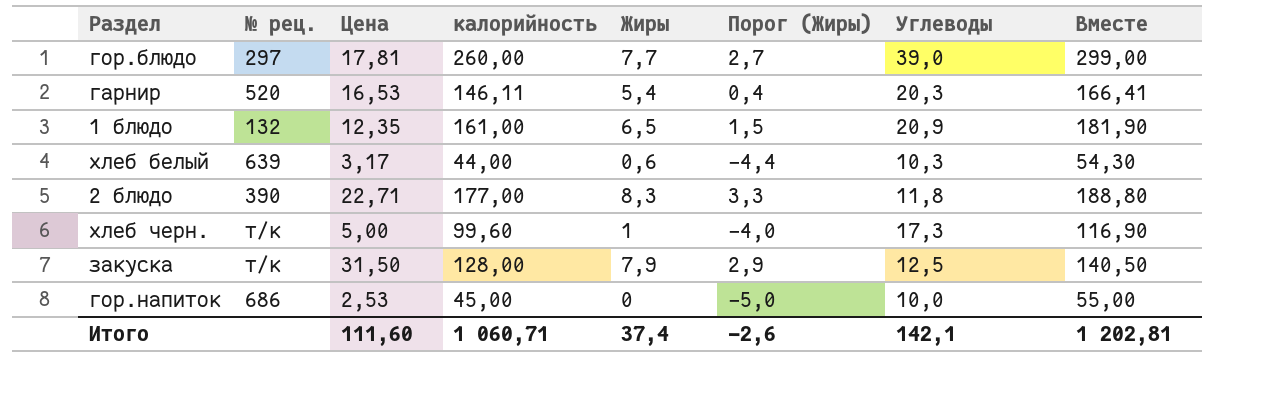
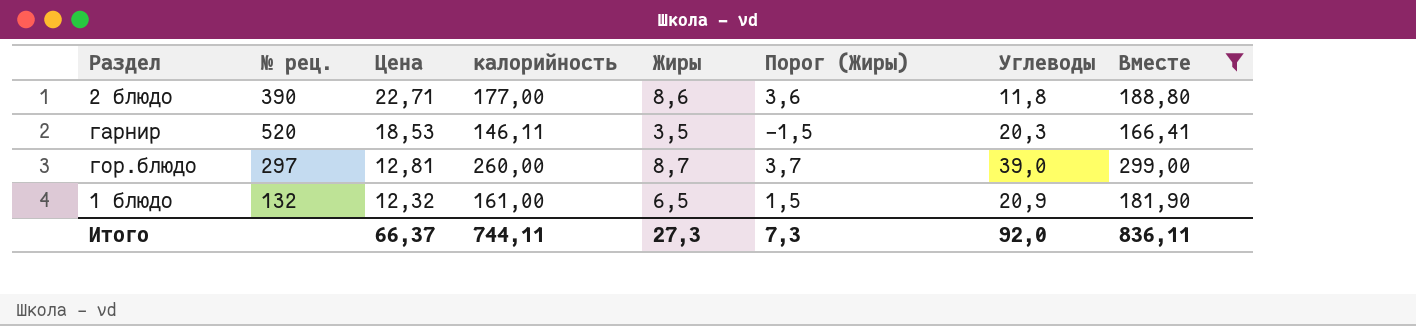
filter: none -> Вместе >= 166,41
row order: none -> Цена descending
2 блюдо | Жиры: 8,3 -> 8,6
2 блюдо | Порог (Жиры): 3,3 -> 3,6
гарнир | Цена: 16,53 -> 18,53
гарнир | Жиры: 5,4 -> 3,5
гарнир | Порог (Жиры): 0,4 -> -1,5
гор.блюдо | Цена: 17,81 -> 12,81
гор.блюдо | Жиры: 7,7 -> 8,7
гор.блюдо | Порог (Жиры): 2,7 -> 3,7
1 блюдо | Цена: 12,35 -> 12,32
Итого | Цена: 111,60 -> 66,37
Итого | калорийность: 1 060,71 -> 744,11
Итого | Жиры: 37,4 -> 27,3
Итого | Порог (Жиры): -2,6 -> 7,3
Итого | Углеводы: 142,1 -> 92,0
Итого | Вместе: 1 202,81 -> 836,11

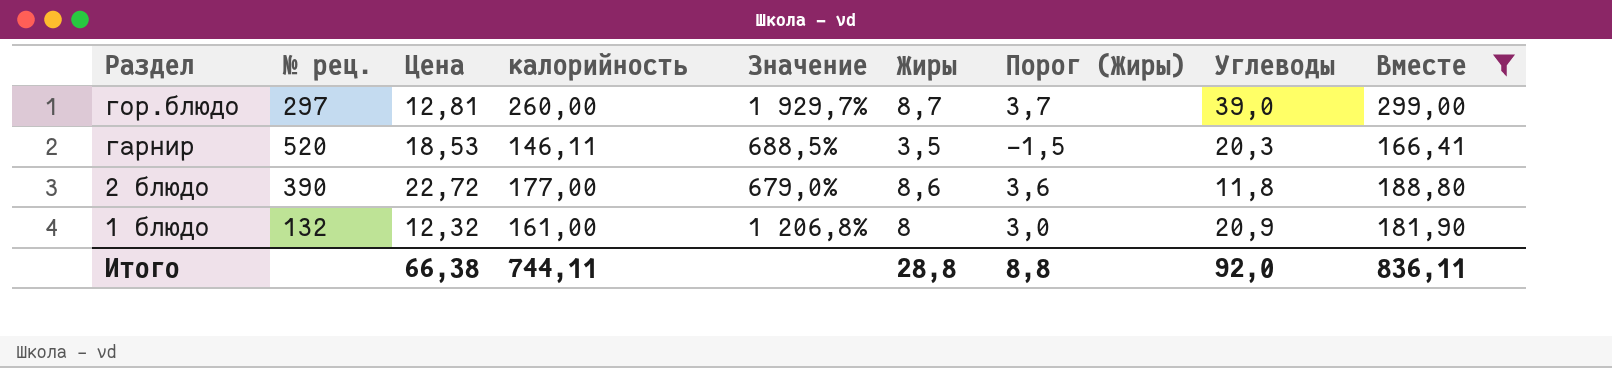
row order: Цена descending -> Раздел descending
column Значение | formula: none -> ([калорийность] - [Цена]) / [Цена]
2 блюдо | Цена: 22,71 -> 22,72
1 блюдо | Жиры: 6,5 -> 8
1 блюдо | Порог (Жиры): 1,5 -> 3,0
Итого | Цена: 66,37 -> 66,38
Итого | Жиры: 27,3 -> 28,8
Итого | Порог (Жиры): 7,3 -> 8,8

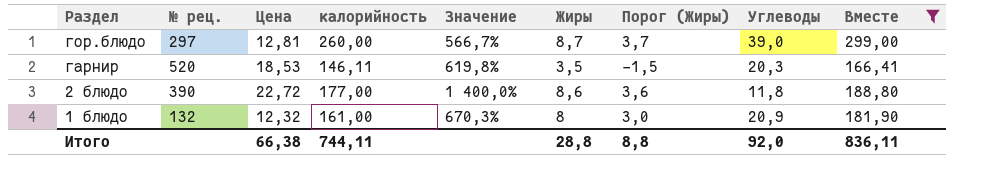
column Значение | formula: ([калорийность] - [Цена]) / [Цена] -> ([калорийность] - [Углеводы]) / [Углеводы]

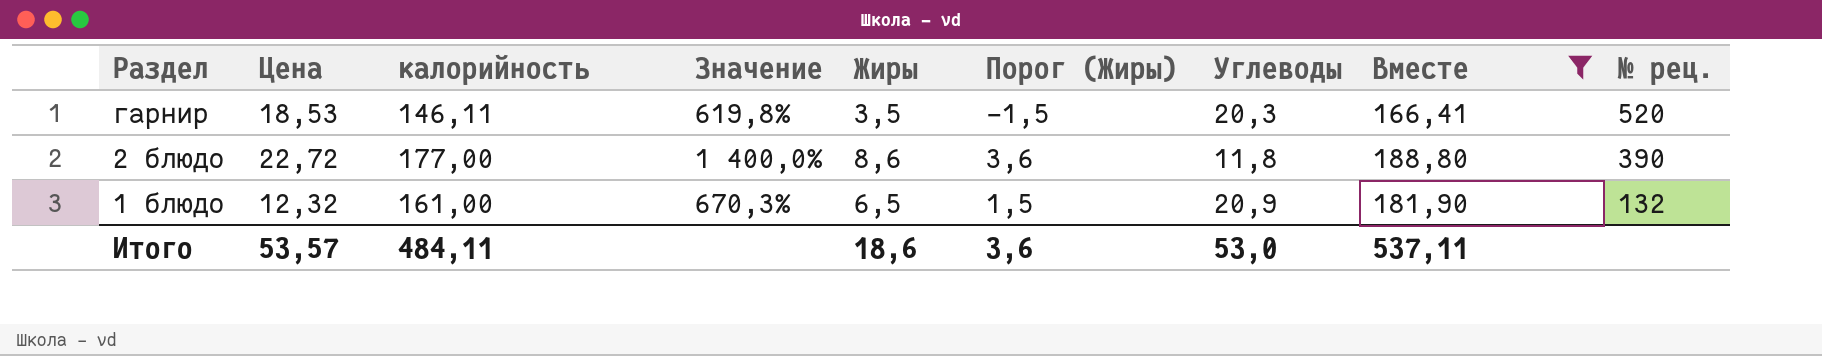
column № рец. | position: 2 -> 9
row гор.блюдо: 297 | 12,81 | 260,00 | 566,7% | 8,7 | 3,7 | 39,0 | 299,00 -> none
1 блюдо | Жиры: 8 -> 6,5
1 блюдо | Порог (Жиры): 3,0 -> 1,5
Итого | Цена: 66,38 -> 53,57
Итого | калорийность: 744,11 -> 484,11
Итого | Жиры: 28,8 -> 18,6
Итого | Порог (Жиры): 8,8 -> 3,6
Итого | Углеводы: 92,0 -> 53,0
Итого | Вместе: 836,11 -> 537,11

